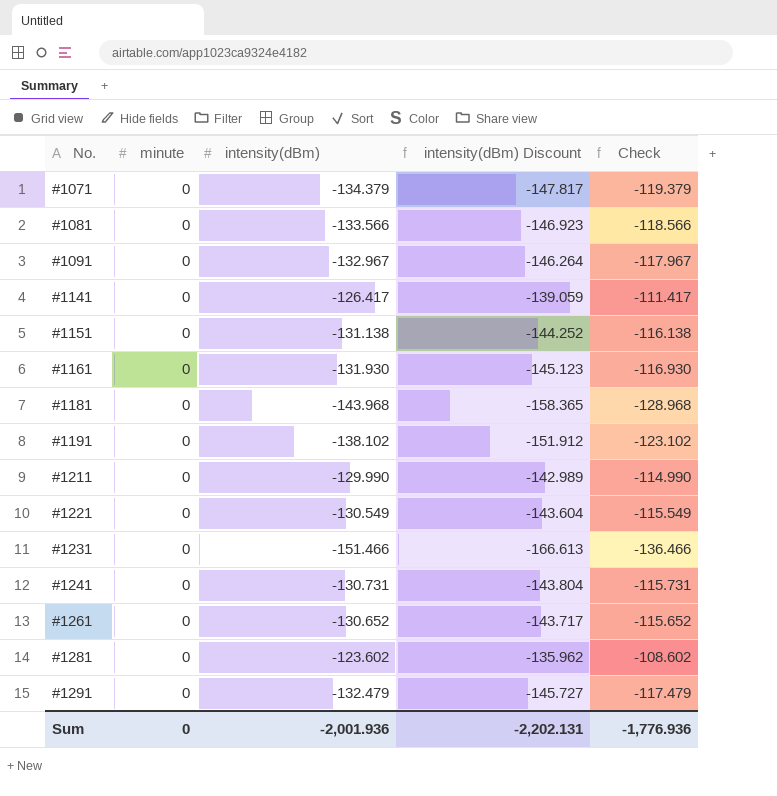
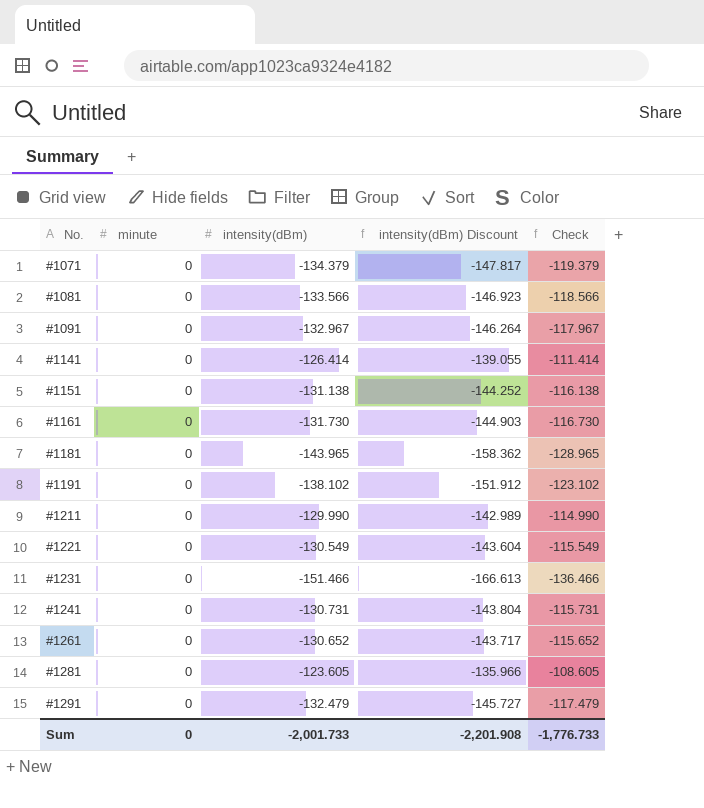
#1141 | intensity(dBm): -126.417 -> -126.414
#1141 | intensity(dBm) Discount: -139.059 -> -139.055
#1141 | Check: -111.417 -> -111.414
#1161 | intensity(dBm): -131.930 -> -131.730
#1161 | intensity(dBm) Discount: -145.123 -> -144.903
#1161 | Check: -116.930 -> -116.730
#1181 | intensity(dBm): -143.968 -> -143.965
#1181 | intensity(dBm) Discount: -158.365 -> -158.362
#1181 | Check: -128.968 -> -128.965
#1281 | intensity(dBm): -123.602 -> -123.605
#1281 | intensity(dBm) Discount: -135.962 -> -135.966
#1281 | Check: -108.602 -> -108.605
Sum | intensity(dBm): -2,001.936 -> -2,001.733
Sum | intensity(dBm) Discount: -2,202.131 -> -2,201.908
Sum | Check: -1,776.936 -> -1,776.733

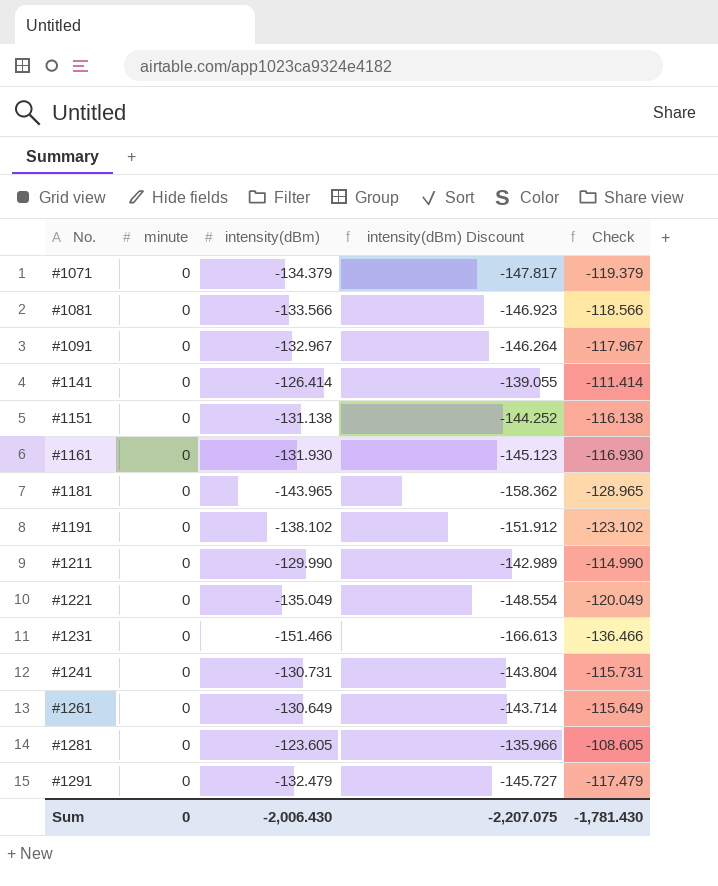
#1161 | intensity(dBm): -131.730 -> -131.930
#1161 | intensity(dBm) Discount: -144.903 -> -145.123
#1161 | Check: -116.730 -> -116.930
#1221 | intensity(dBm): -130.549 -> -135.049
#1221 | intensity(dBm) Discount: -143.604 -> -148.554
#1221 | Check: -115.549 -> -120.049
#1261 | intensity(dBm): -130.652 -> -130.649
#1261 | intensity(dBm) Discount: -143.717 -> -143.714
#1261 | Check: -115.652 -> -115.649
Sum | intensity(dBm): -2,001.733 -> -2,006.430
Sum | intensity(dBm) Discount: -2,201.908 -> -2,207.075
Sum | Check: -1,776.733 -> -1,781.430

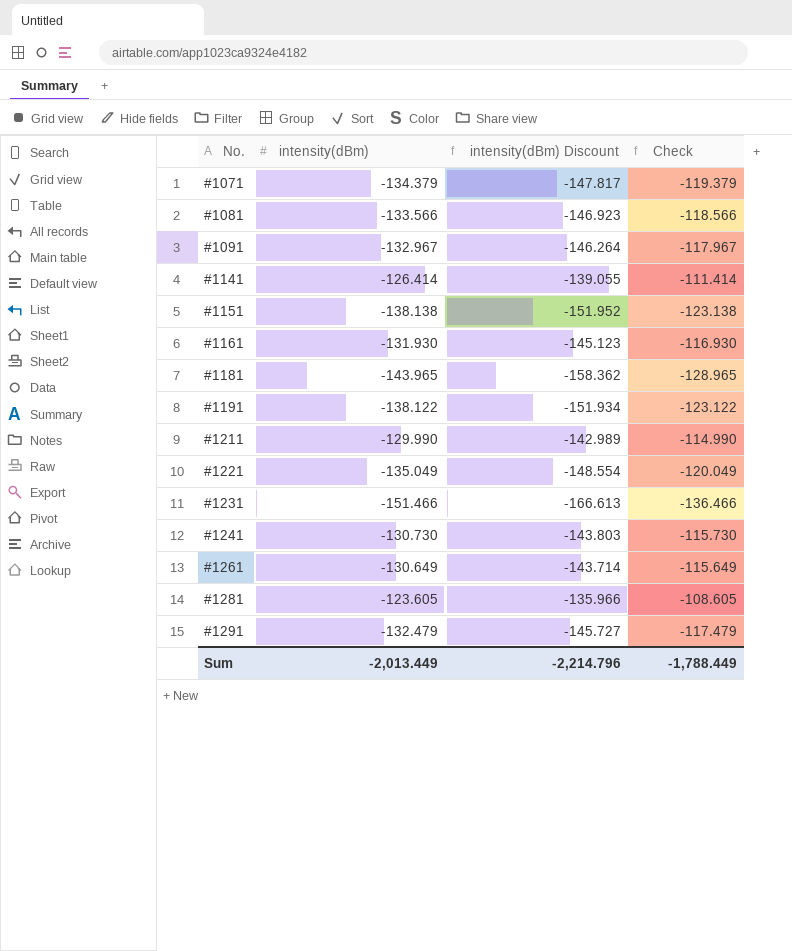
column minute | position: 2 -> none
#1151 | intensity(dBm): -131.138 -> -138.138
#1151 | intensity(dBm) Discount: -144.252 -> -151.952
#1151 | Check: -116.138 -> -123.138
#1191 | intensity(dBm): -138.102 -> -138.122
#1191 | intensity(dBm) Discount: -151.912 -> -151.934
#1191 | Check: -123.102 -> -123.122
#1241 | intensity(dBm): -130.731 -> -130.730
#1241 | intensity(dBm) Discount: -143.804 -> -143.803
#1241 | Check: -115.731 -> -115.730
Sum | intensity(dBm): -2,006.430 -> -2,013.449
Sum | intensity(dBm) Discount: -2,207.075 -> -2,214.796
Sum | Check: -1,781.430 -> -1,788.449

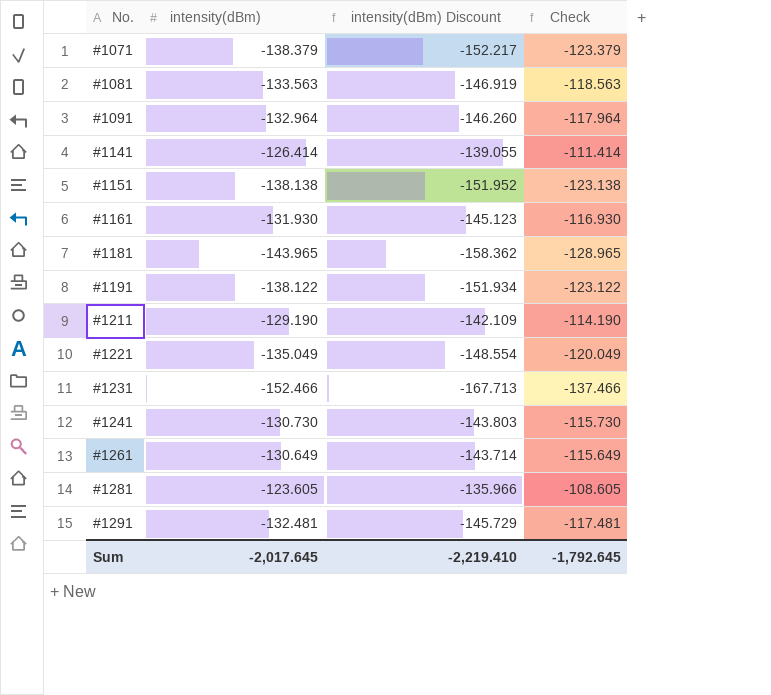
#1071 | intensity(dBm): -134.379 -> -138.379
#1071 | intensity(dBm) Discount: -147.817 -> -152.217
#1071 | Check: -119.379 -> -123.379
#1081 | intensity(dBm): -133.566 -> -133.563
#1081 | intensity(dBm) Discount: -146.923 -> -146.919
#1081 | Check: -118.566 -> -118.563
#1091 | intensity(dBm): -132.967 -> -132.964
#1091 | intensity(dBm) Discount: -146.264 -> -146.260
#1091 | Check: -117.967 -> -117.964
#1211 | intensity(dBm): -129.990 -> -129.190
#1211 | intensity(dBm) Discount: -142.989 -> -142.109
#1211 | Check: -114.990 -> -114.190
#1231 | intensity(dBm): -151.466 -> -152.466
#1231 | intensity(dBm) Discount: -166.613 -> -167.713
#1231 | Check: -136.466 -> -137.466
#1291 | intensity(dBm): -132.479 -> -132.481
#1291 | intensity(dBm) Discount: -145.727 -> -145.729
#1291 | Check: -117.479 -> -117.481
Sum | intensity(dBm): -2,013.449 -> -2,017.645
Sum | intensity(dBm) Discount: -2,214.796 -> -2,219.410
Sum | Check: -1,788.449 -> -1,792.645

